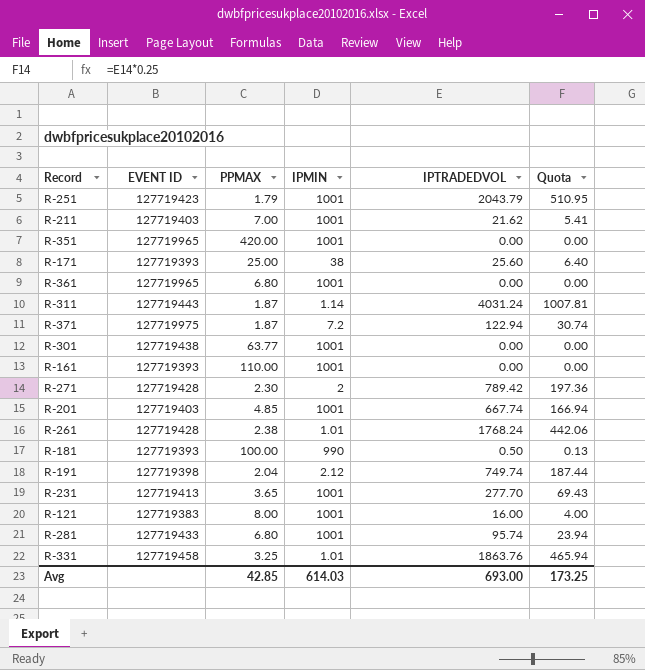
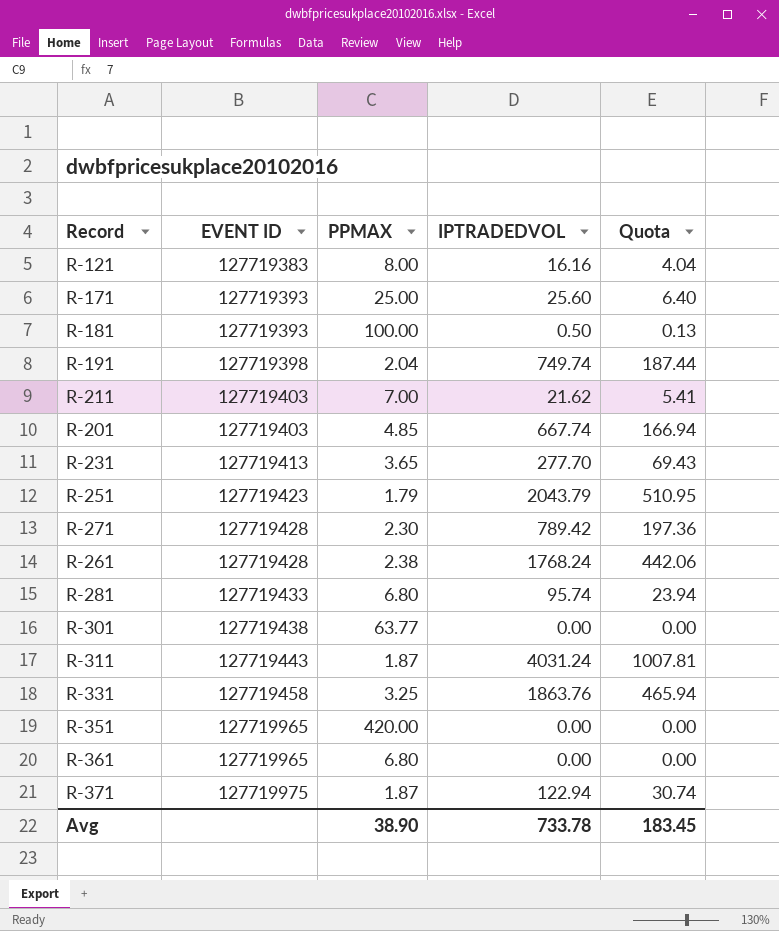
row order: none -> EVENT ID ascending
column IPMIN | position: 4 -> none
row R-161: 127719393 | 110.00 | 1001 | 0.00 | 0.00 -> none
R-121 | IPTRADEDVOL: 16.00 -> 16.16
R-121 | Quota: 4.00 -> 4.04
Avg | PPMAX: 42.85 -> 38.90
Avg | IPTRADEDVOL: 693.00 -> 733.78
Avg | Quota: 173.25 -> 183.45

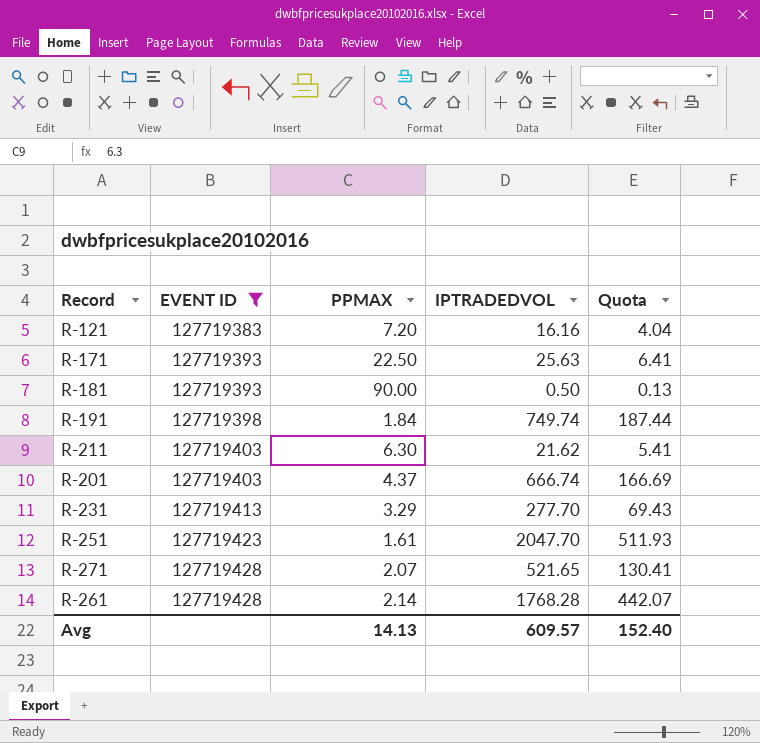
filter: none -> EVENT ID <= 127719428
R-121 | PPMAX: 8.00 -> 7.20
R-171 | PPMAX: 25.00 -> 22.50
R-171 | IPTRADEDVOL: 25.60 -> 25.63
R-171 | Quota: 6.40 -> 6.41
R-181 | PPMAX: 100.00 -> 90.00
R-191 | PPMAX: 2.04 -> 1.84
R-211 | PPMAX: 7.00 -> 6.30
R-201 | PPMAX: 4.85 -> 4.37
R-201 | IPTRADEDVOL: 667.74 -> 666.74
R-201 | Quota: 166.94 -> 166.69
R-231 | PPMAX: 3.65 -> 3.29
R-251 | PPMAX: 1.79 -> 1.61
R-251 | IPTRADEDVOL: 2043.79 -> 2047.70
R-251 | Quota: 510.95 -> 511.93
R-271 | PPMAX: 2.30 -> 2.07
R-271 | IPTRADEDVOL: 789.42 -> 521.65
R-271 | Quota: 197.36 -> 130.41
R-261 | PPMAX: 2.38 -> 2.14
R-261 | IPTRADEDVOL: 1768.24 -> 1768.28
R-261 | Quota: 442.06 -> 442.07
Avg | PPMAX: 38.90 -> 14.13
Avg | IPTRADEDVOL: 733.78 -> 609.57
Avg | Quota: 183.45 -> 152.40

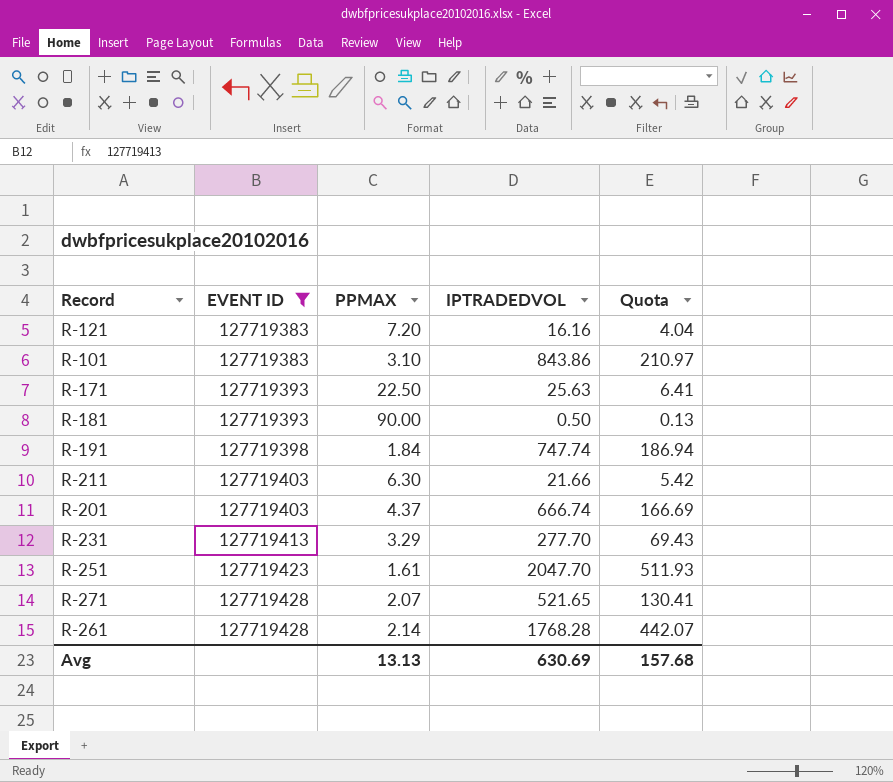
row R-101: none -> 127719383 | 3.10 | 843.86 | 210.97
R-191 | IPTRADEDVOL: 749.74 -> 747.74
R-191 | Quota: 187.44 -> 186.94
R-211 | IPTRADEDVOL: 21.62 -> 21.66
R-211 | Quota: 5.41 -> 5.42
Avg | PPMAX: 14.13 -> 13.13
Avg | IPTRADEDVOL: 609.57 -> 630.69
Avg | Quota: 152.40 -> 157.68

